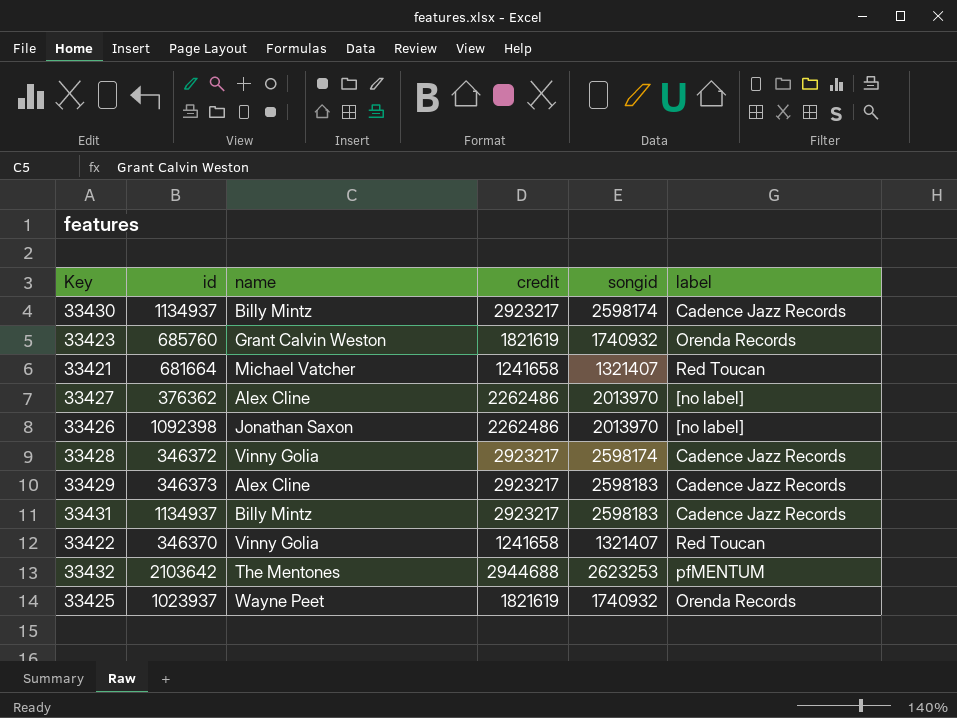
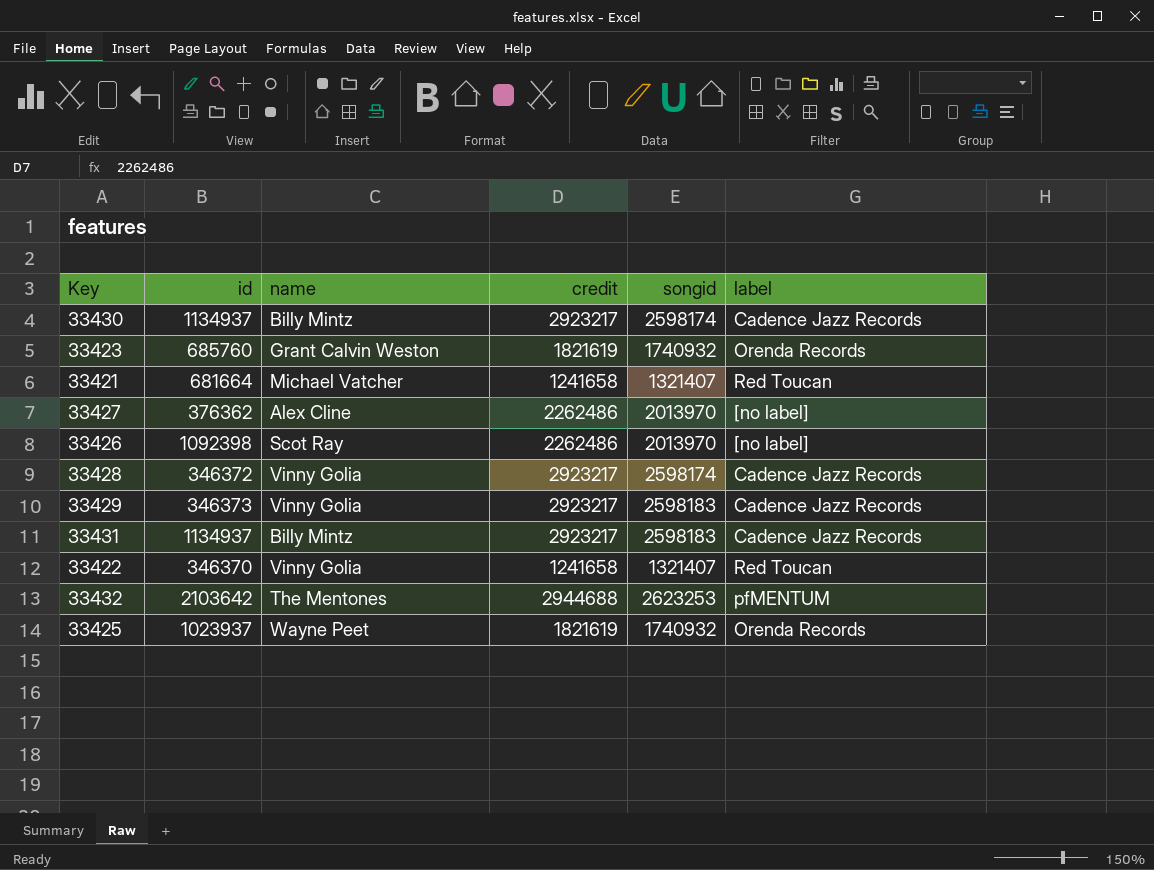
33426 | name: Jonathan Saxon -> Scot Ray
33429 | name: Alex Cline -> Vinny Golia

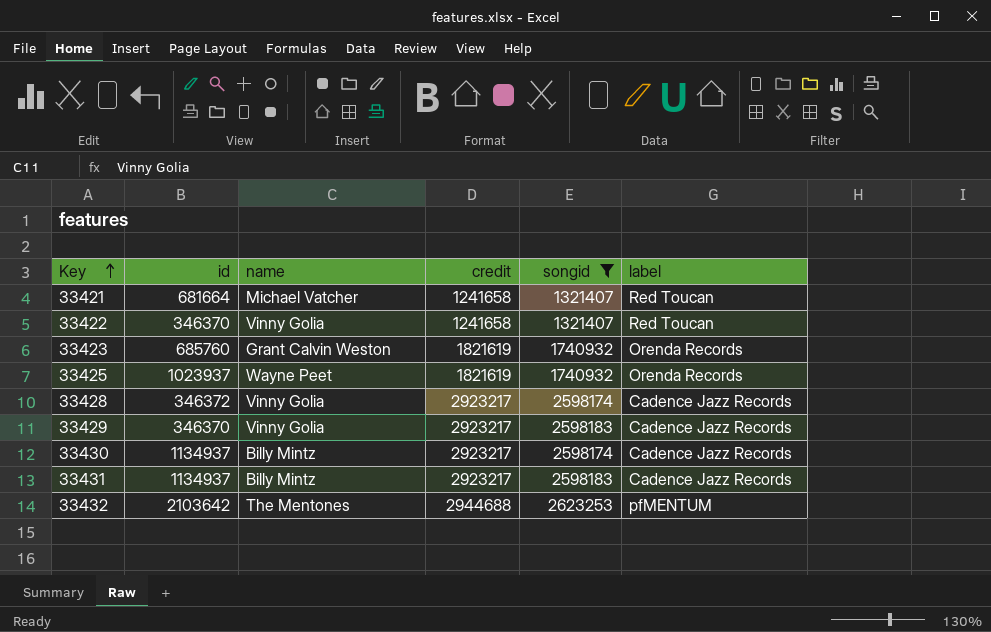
filter: none -> songid != 2013970
row order: none -> Key ascending
33429 | id: 346373 -> 346370

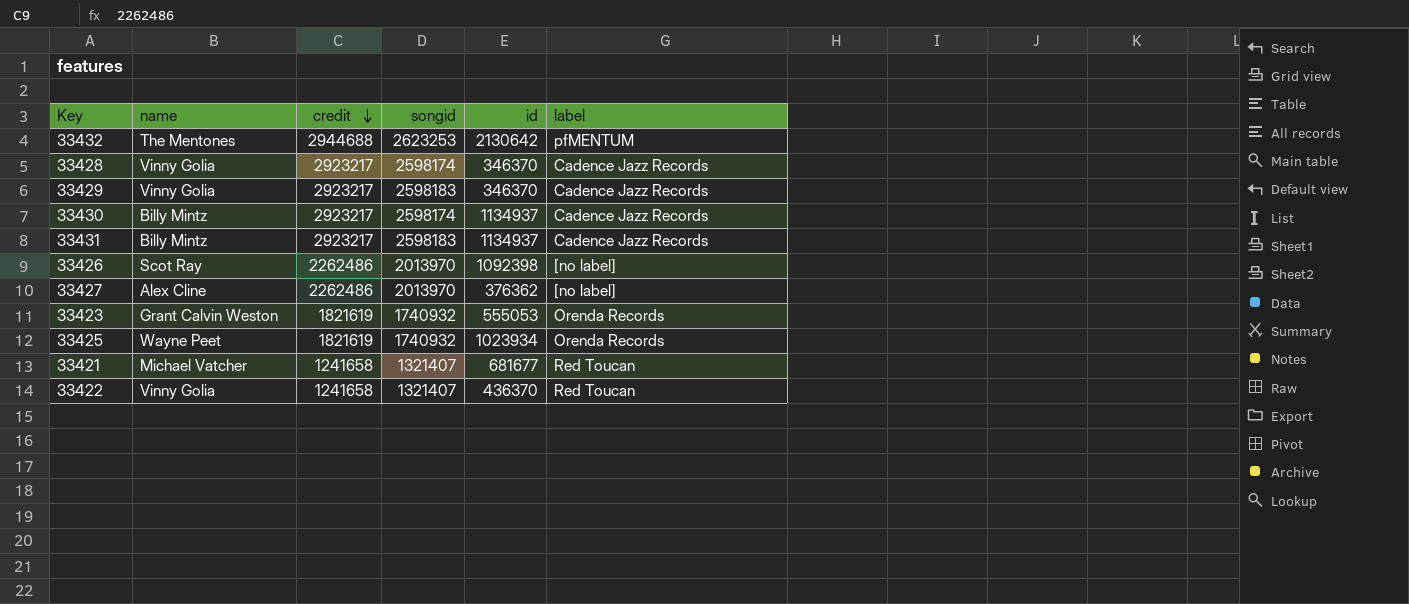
filter: songid != 2013970 -> none
row order: Key ascending -> credit descending
column id | position: 2 -> 5
33432 | id: 2103642 -> 2130642
33428 | id: 346372 -> 346370
33423 | id: 685760 -> 555053
33425 | id: 1023937 -> 1023934
33421 | id: 681664 -> 681677
33422 | id: 346370 -> 436370

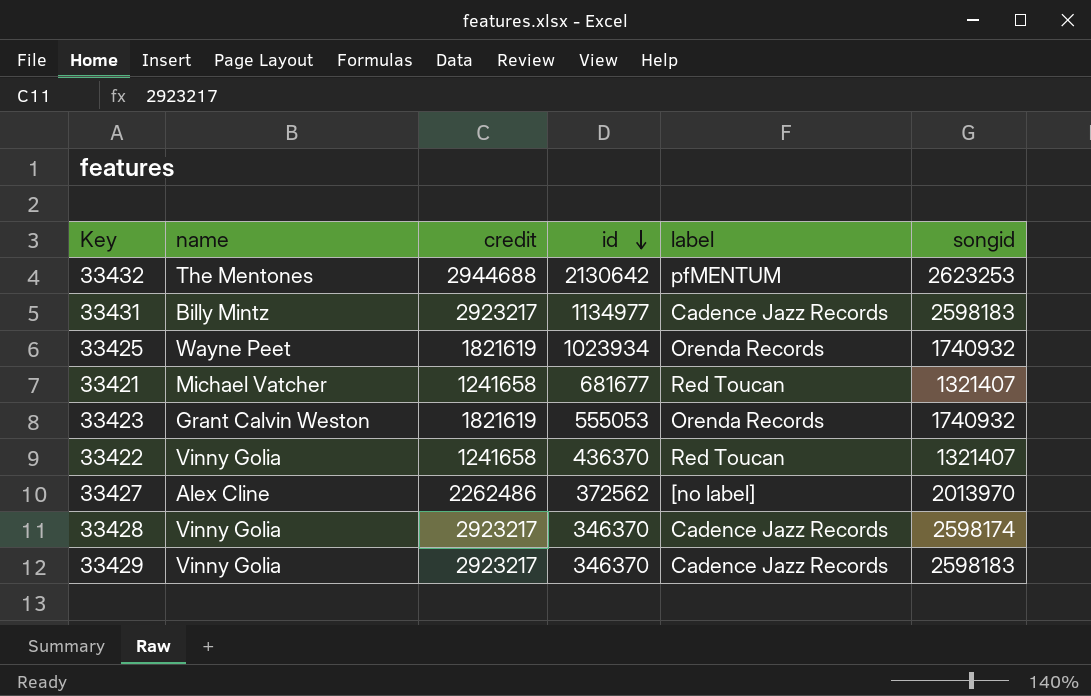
row order: credit descending -> id descending
column songid | position: 4 -> 6
row 33430: Billy Mintz | 2923217 | 2598174 | 1134937 | Cadence Jazz Records -> none
row 33426: Scot Ray | 2262486 | 2013970 | 1092398 | [no label] -> none
33431 | id: 1134937 -> 1134977
33427 | id: 376362 -> 372562

